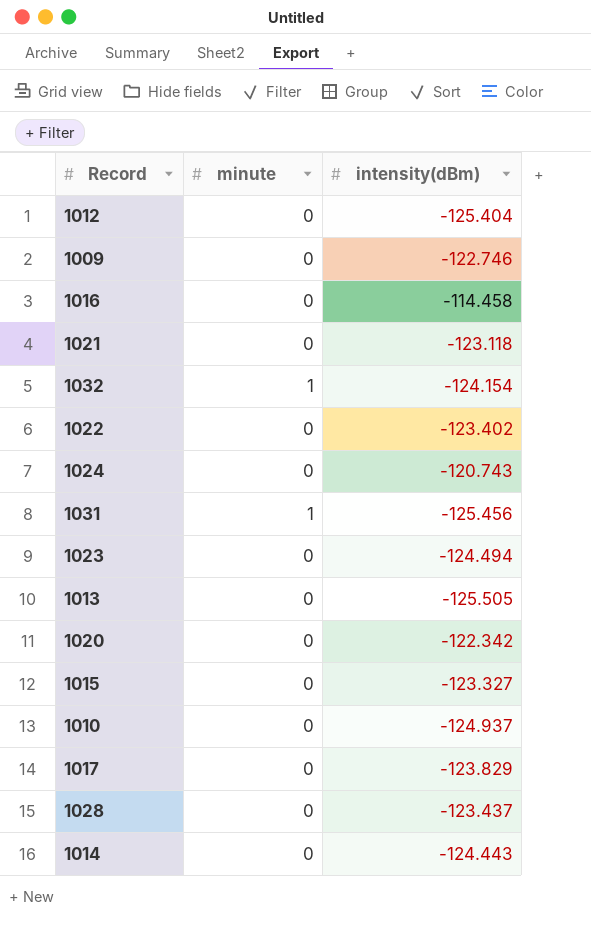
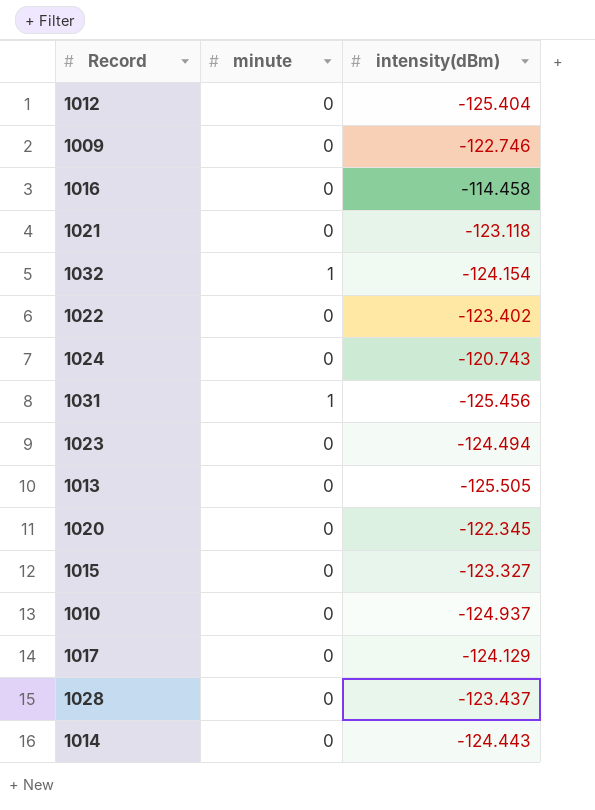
1020 | intensity(dBm): -122.342 -> -122.345
1017 | intensity(dBm): -123.829 -> -124.129

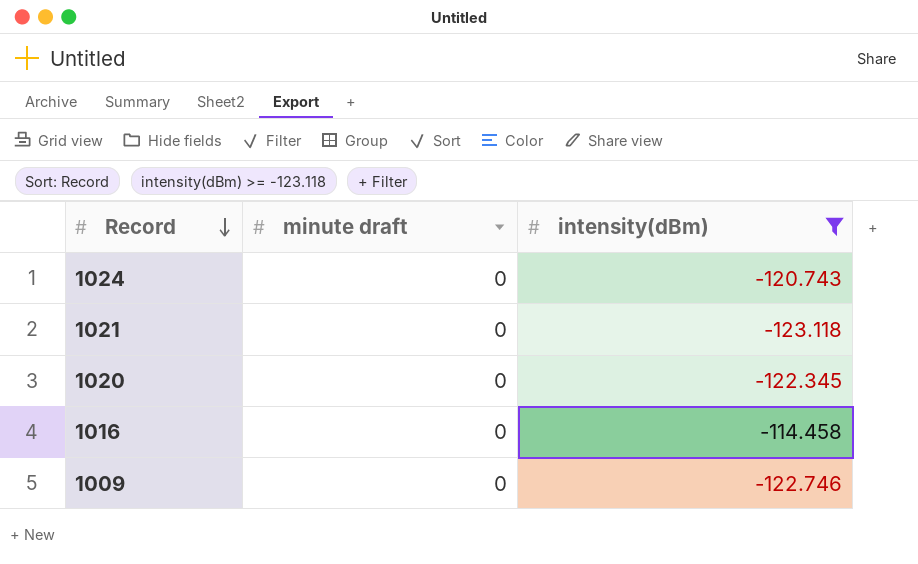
filter: none -> intensity(dBm) >= -123.118
row order: none -> Record descending
column name: minute -> minute draft

